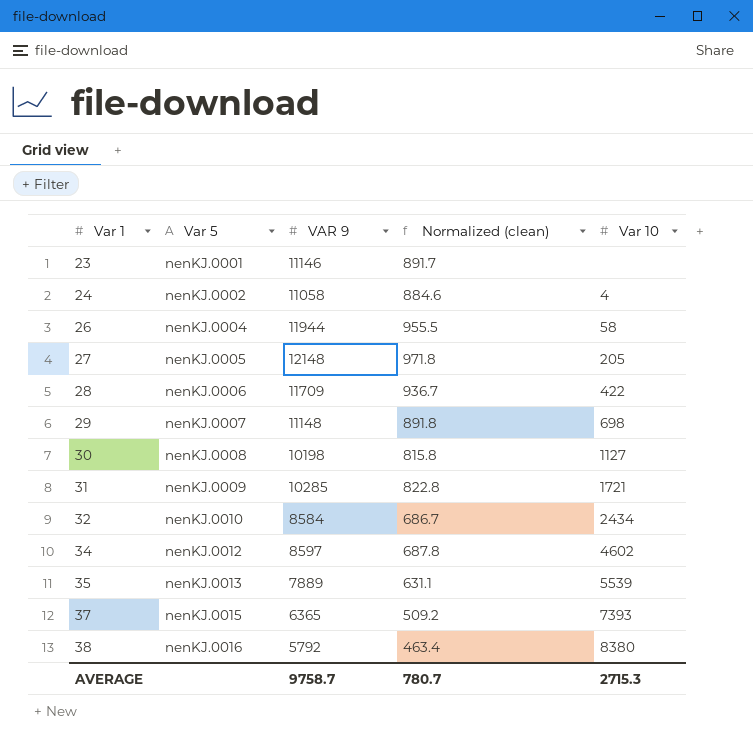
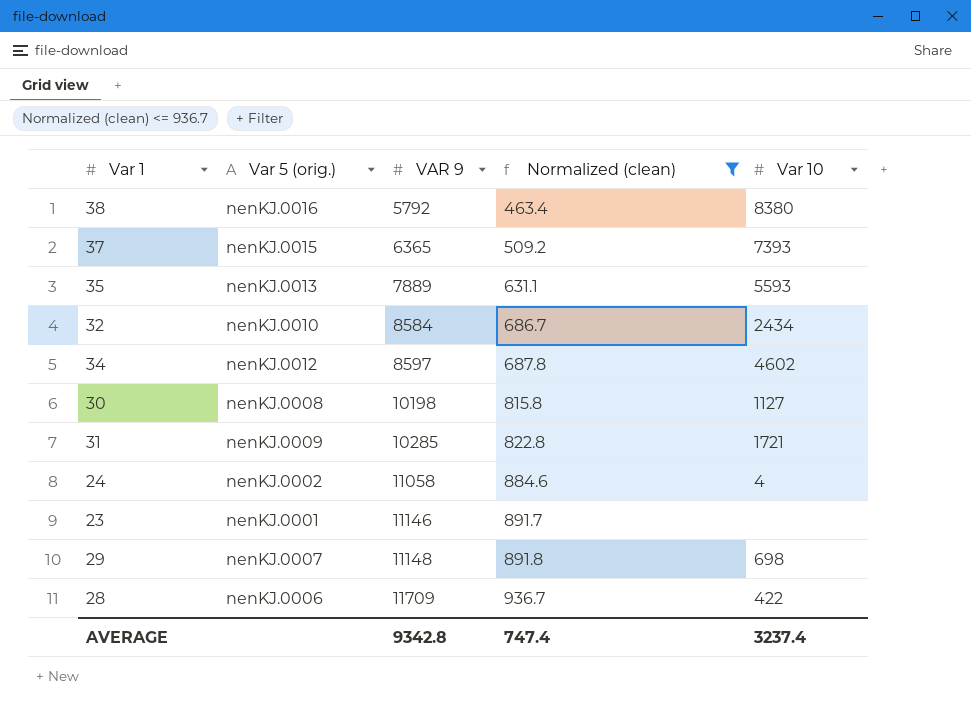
filter: none -> Normalized (clean) <= 936.7
row order: Var 1 ascending -> VAR 9 ascending
column name: Var 5 -> Var 5 (orig.)
35 | Var 10: 5539 -> 5593
AVERAGE | VAR 9: 9758.7 -> 9342.8
AVERAGE | Normalized (clean): 780.7 -> 747.4
AVERAGE | Var 10: 2715.3 -> 3237.4

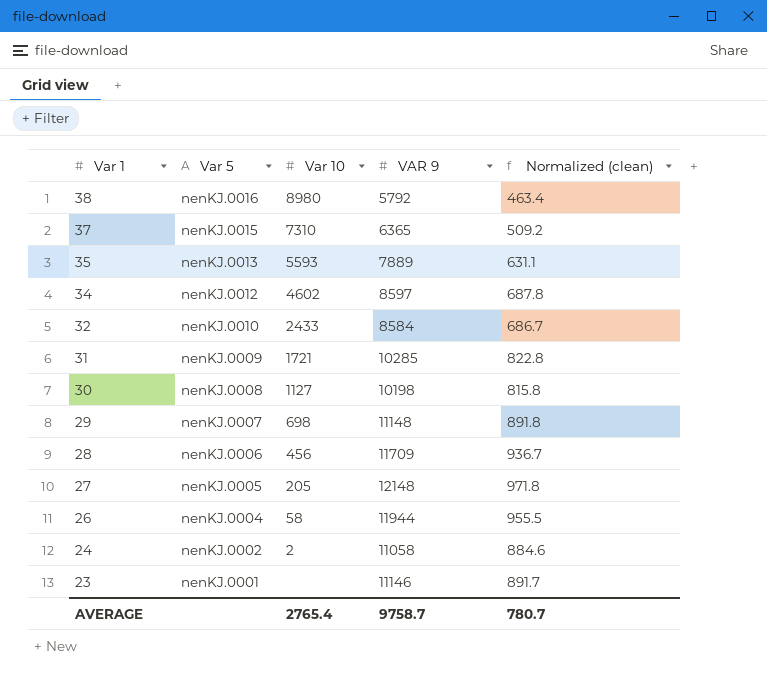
filter: Normalized (clean) <= 936.7 -> none
row order: VAR 9 ascending -> Var 1 descending
column name: Var 5 (orig.) -> Var 5
column Var 10 | position: 5 -> 3
38 | Var 10: 8380 -> 8980
37 | Var 10: 7393 -> 7310
32 | Var 10: 2434 -> 2433
28 | Var 10: 422 -> 456
24 | Var 10: 4 -> 2
AVERAGE | Var 10: 3237.4 -> 2765.4
AVERAGE | VAR 9: 9342.8 -> 9758.7
AVERAGE | Normalized (clean): 747.4 -> 780.7

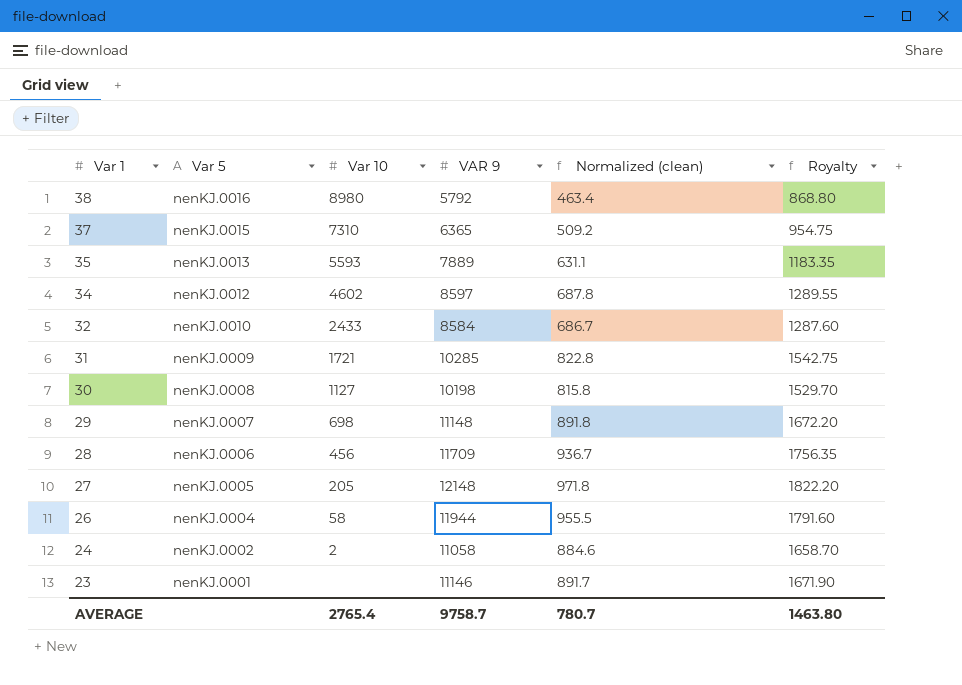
column Royalty | formula: none -> [VAR 9] * 0.15

